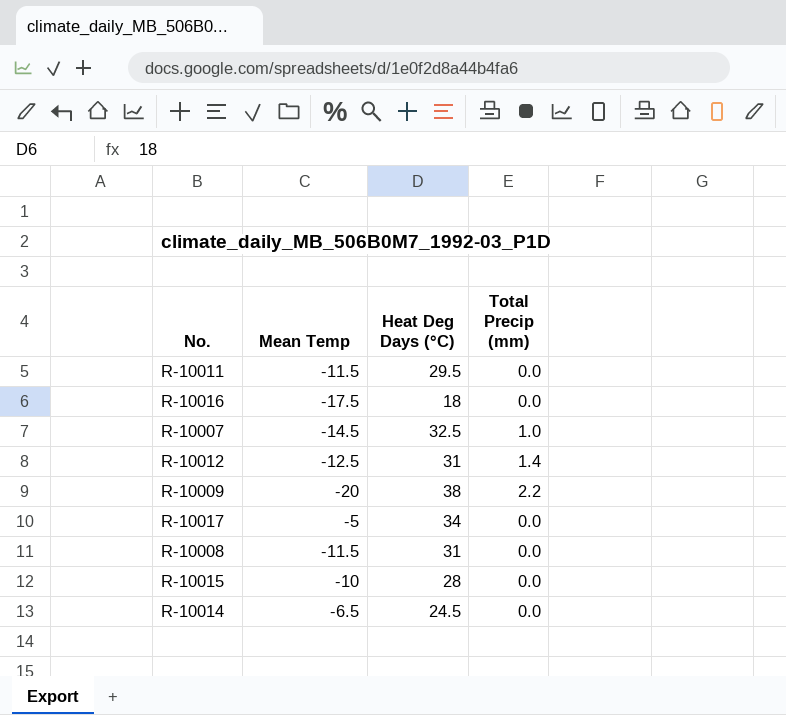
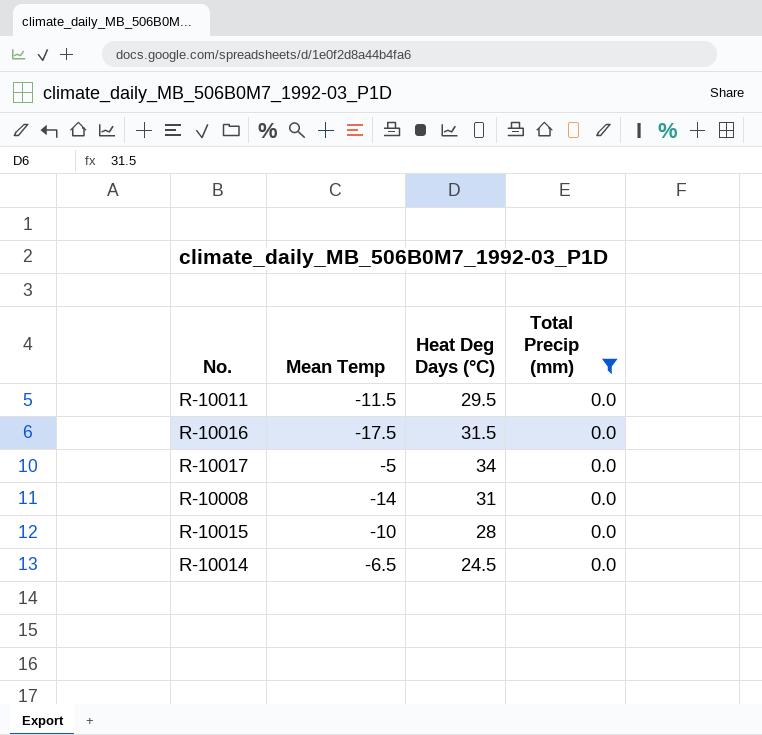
filter: none -> Total Precip (mm) = 0.0
R-10016 | Heat Deg Days (°C): 18 -> 31.5
R-10008 | Mean Temp: -11.5 -> -14

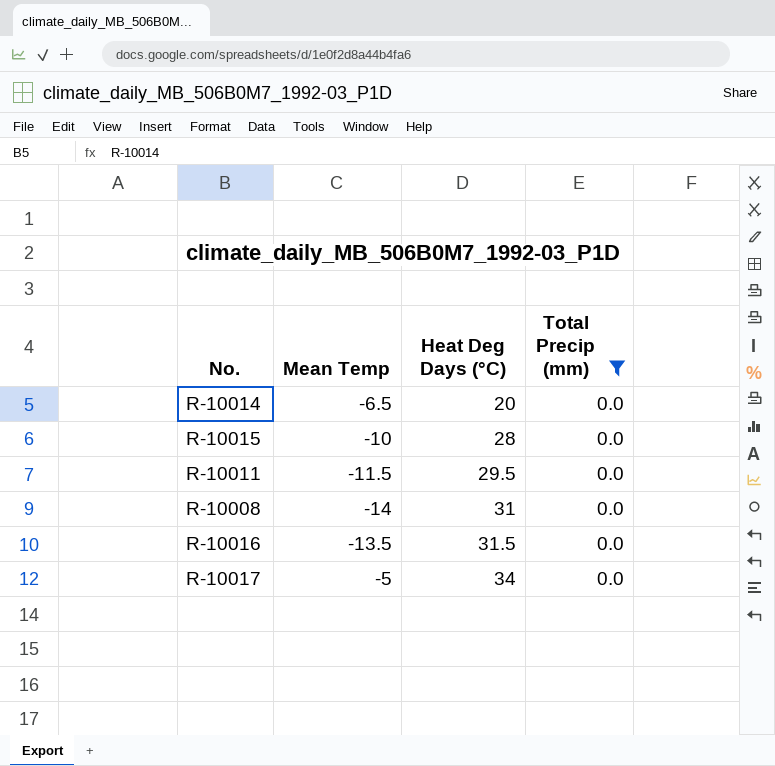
row order: none -> Heat Deg Days (°C) ascending
R-10014 | Heat Deg Days (°C): 24.5 -> 20
R-10016 | Mean Temp: -17.5 -> -13.5

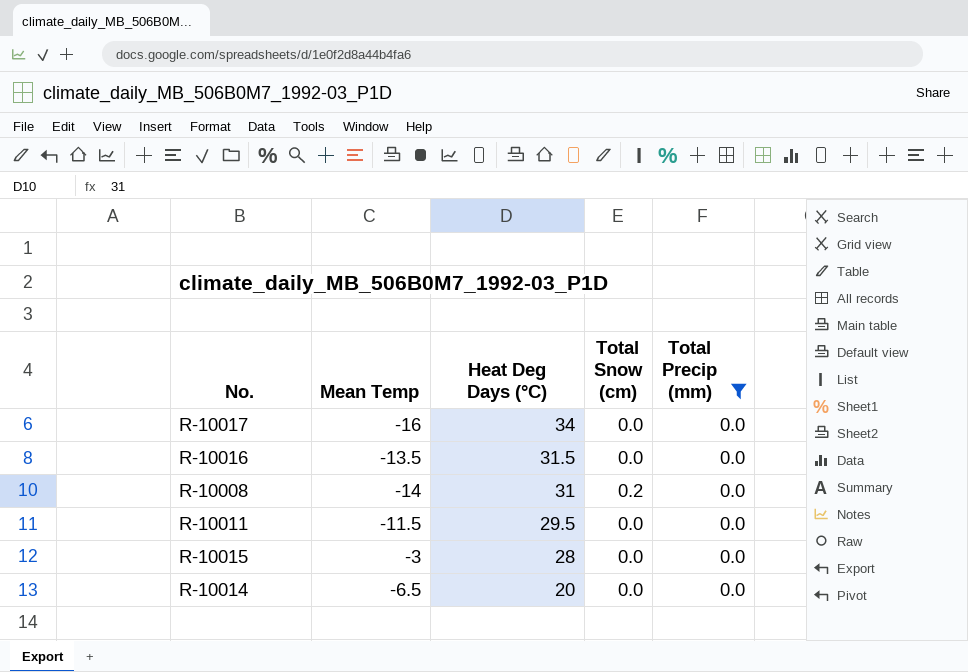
row order: Heat Deg Days (°C) ascending -> Heat Deg Days (°C) descending
column Total Snow (cm) | position: none -> 4
R-10017 | Mean Temp: -5 -> -16
R-10015 | Mean Temp: -10 -> -3

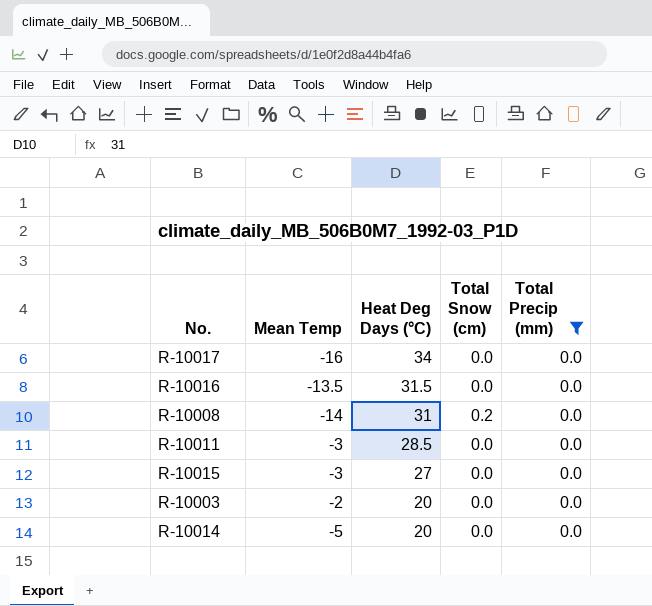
R-10011 | Mean Temp: -11.5 -> -3
R-10011 | Heat Deg Days (°C): 29.5 -> 28.5
R-10015 | Heat Deg Days (°C): 28 -> 27
row R-10003: none -> -2 | 20 | 0.0 | 0.0
R-10014 | Mean Temp: -6.5 -> -5

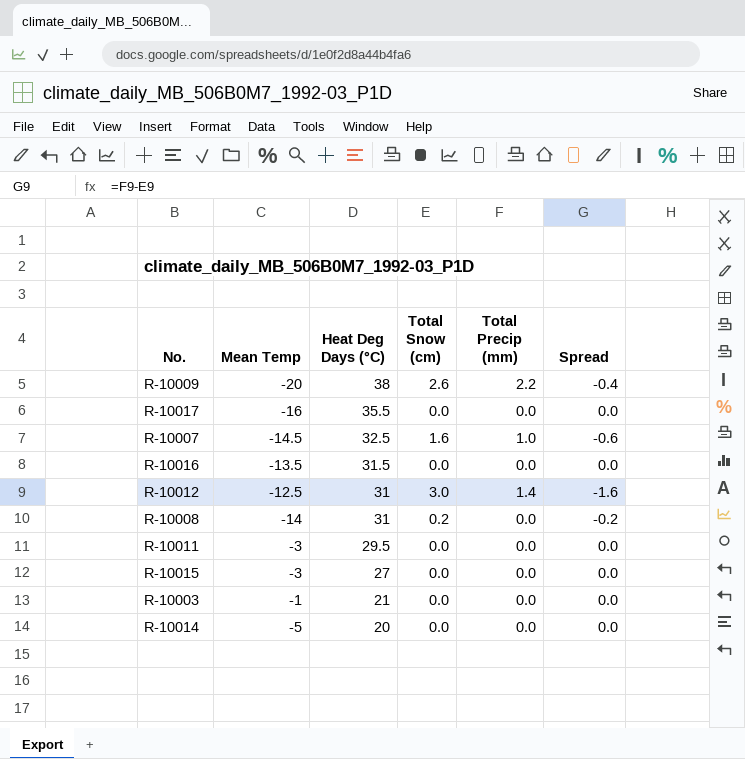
filter: Total Precip (mm) = 0.0 -> none
column Spread | formula: none -> [Total Precip (mm)] - [Total Snow (cm)]
R-10017 | Heat Deg Days (°C): 34 -> 35.5
R-10011 | Heat Deg Days (°C): 28.5 -> 29.5
R-10003 | Mean Temp: -2 -> -1
R-10003 | Heat Deg Days (°C): 20 -> 21

